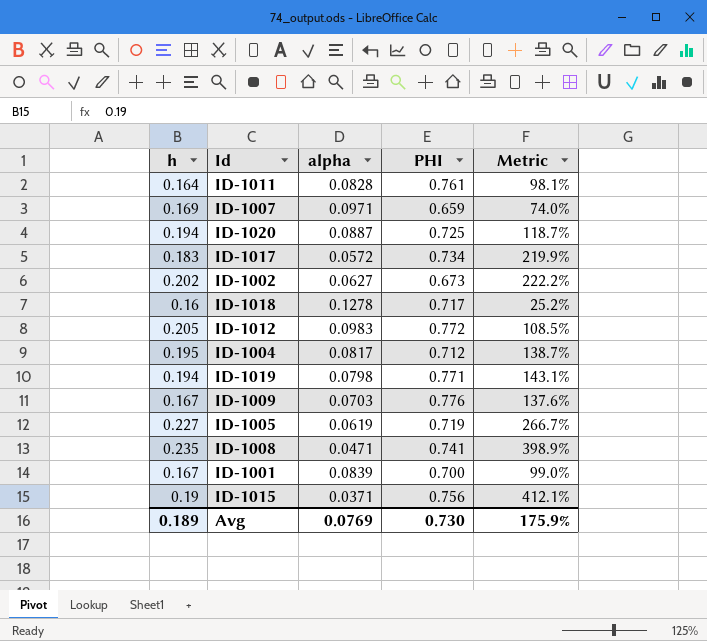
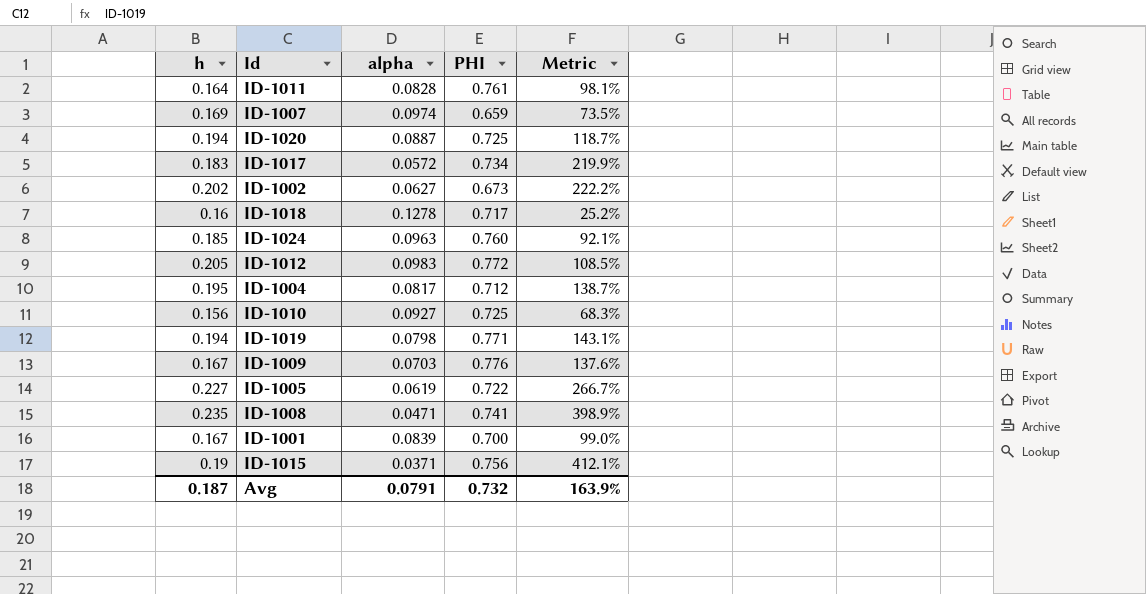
ID-1007 | alpha: 0.0971 -> 0.0974
ID-1007 | Metric: 74.0% -> 73.5%
row ID-1024: none -> 0.185 | 0.0963 | 0.760 | 92.1%
row ID-1010: none -> 0.156 | 0.0927 | 0.725 | 68.3%
ID-1005 | PHI: 0.719 -> 0.722
Avg | h: 0.189 -> 0.187
Avg | alpha: 0.0769 -> 0.0791
Avg | PHI: 0.730 -> 0.732
Avg | Metric: 175.9% -> 163.9%

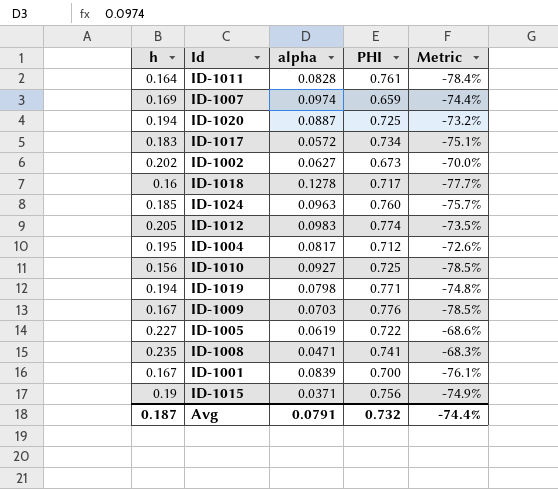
column Metric | formula: ([h] - [alpha]) / [alpha] -> ([h] - [PHI]) / [PHI]
ID-1012 | PHI: 0.772 -> 0.774
Avg | Metric: 163.9% -> -74.4%

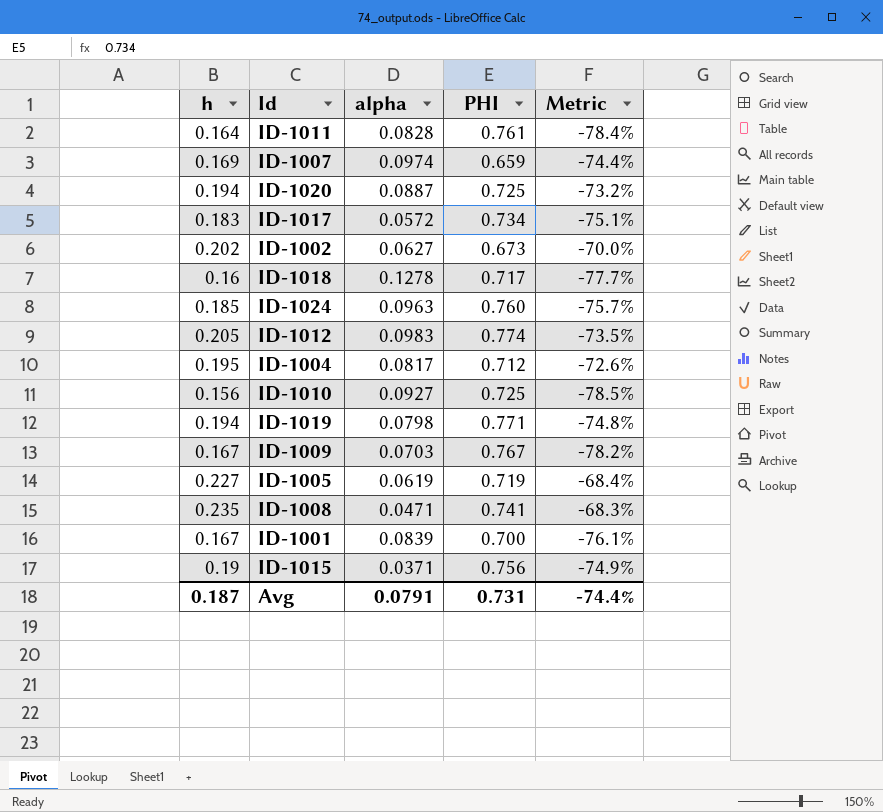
ID-1009 | PHI: 0.776 -> 0.767
ID-1009 | Metric: -78.5% -> -78.2%
ID-1005 | PHI: 0.722 -> 0.719
ID-1005 | Metric: -68.6% -> -68.4%
Avg | PHI: 0.732 -> 0.731

